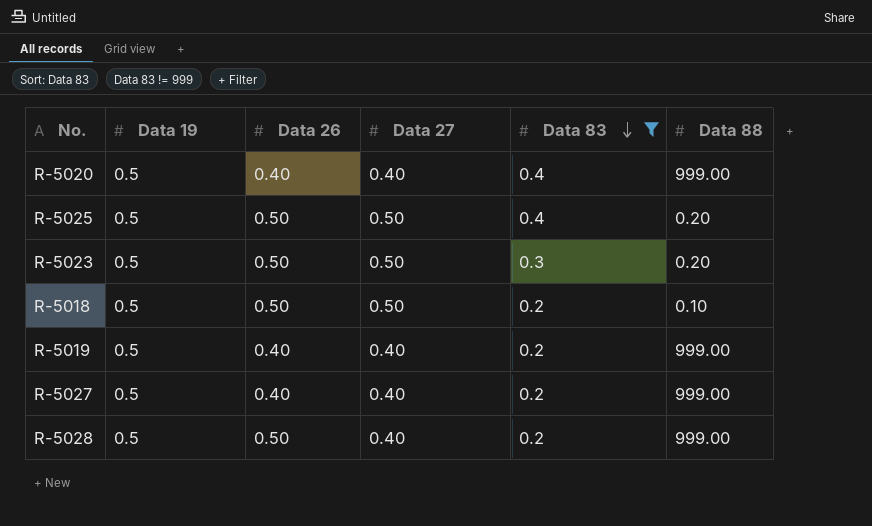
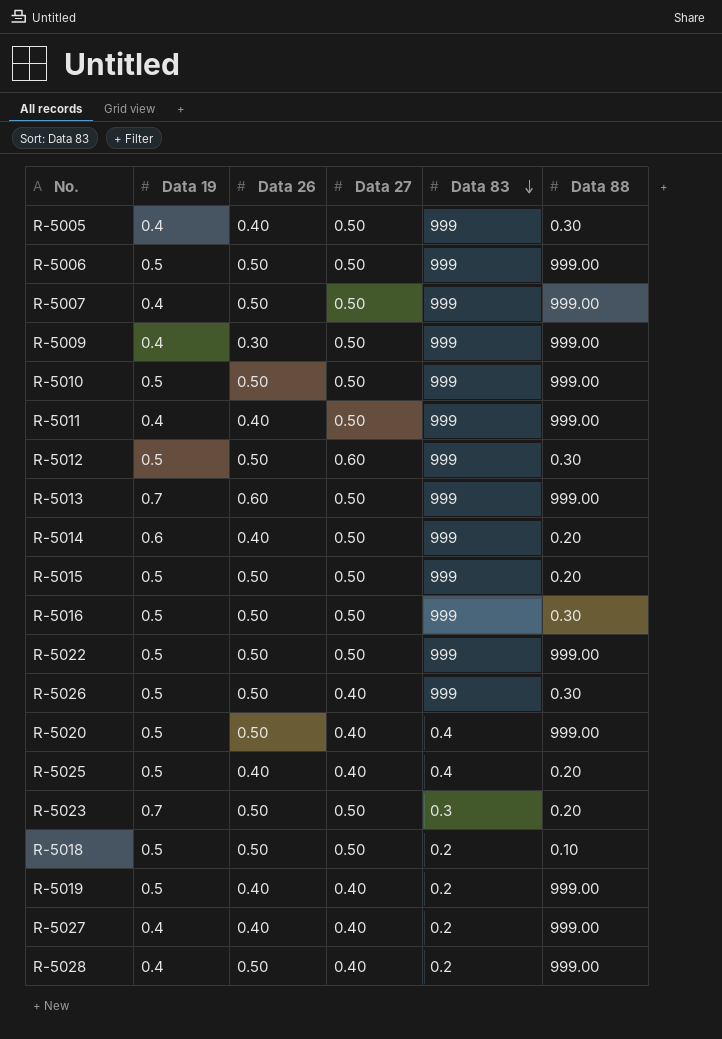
filter: Data 83 != 999 -> none
R-5020 | Data 26: 0.40 -> 0.50
R-5025 | Data 26: 0.50 -> 0.40
R-5025 | Data 27: 0.50 -> 0.40
R-5023 | Data 19: 0.5 -> 0.7
R-5027 | Data 19: 0.5 -> 0.4
R-5028 | Data 19: 0.5 -> 0.4

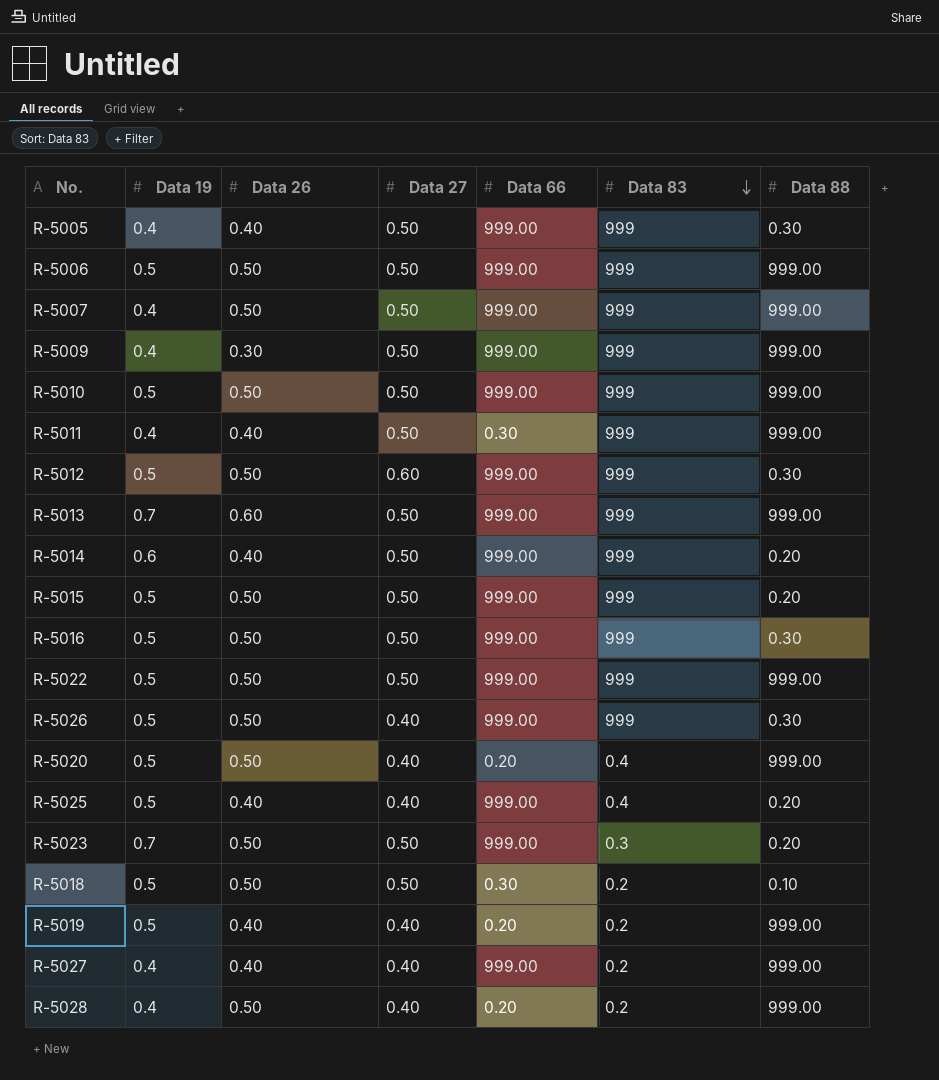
column Data 66 | position: none -> 5

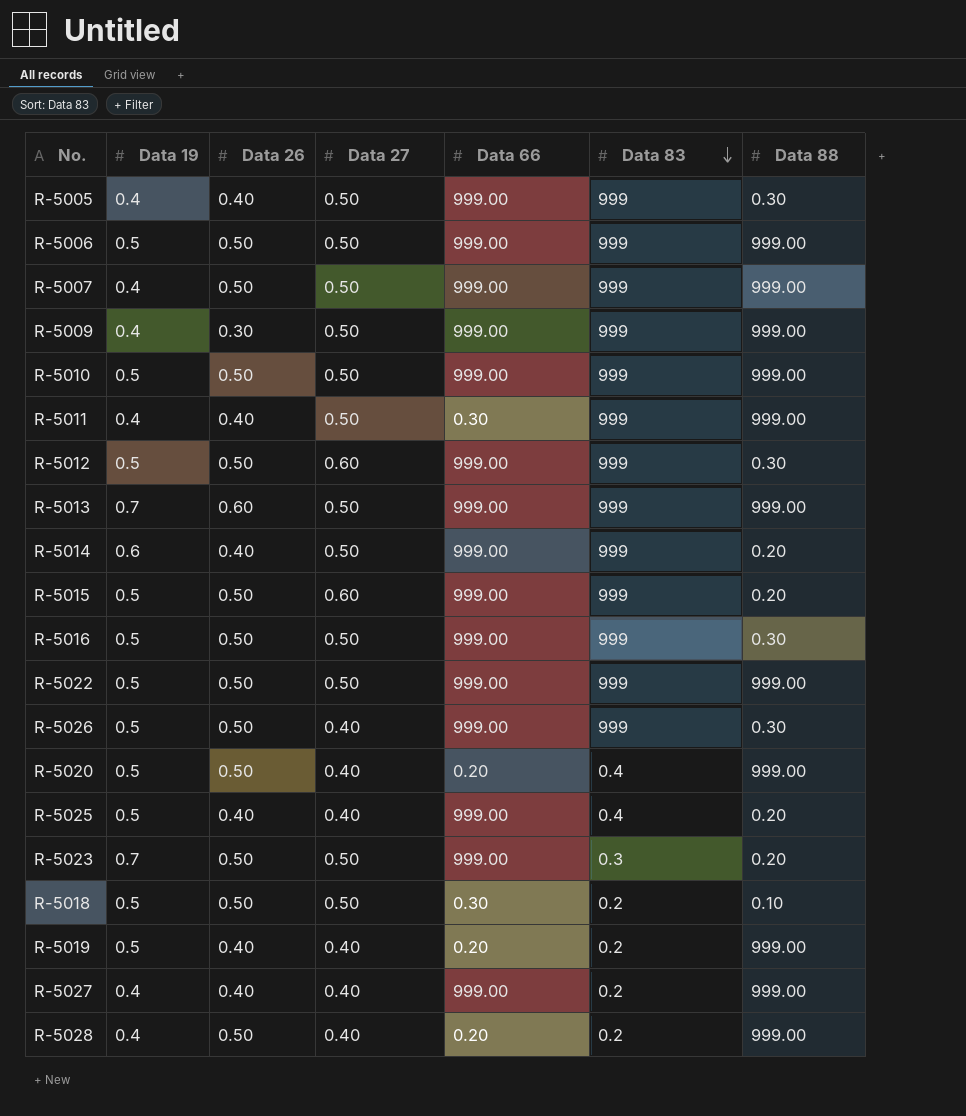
R-5015 | Data 27: 0.50 -> 0.60

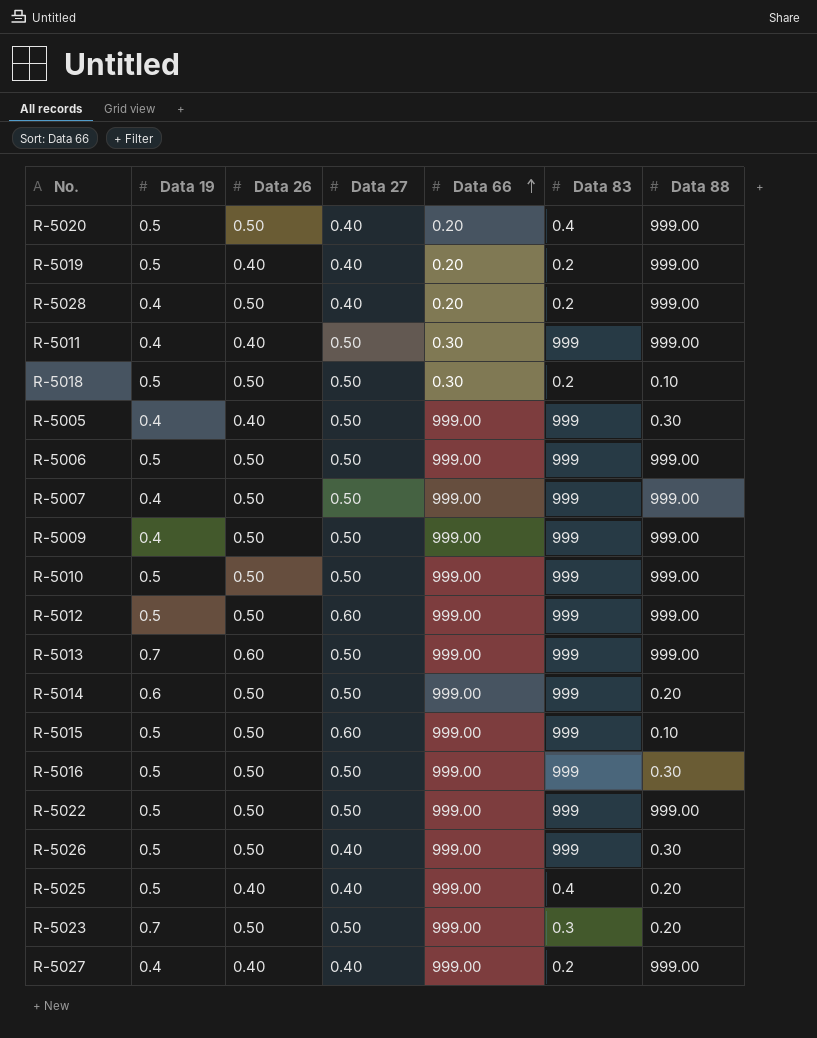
row order: Data 83 descending -> Data 66 ascending
R-5009 | Data 26: 0.30 -> 0.50
R-5012 | Data 88: 0.30 -> 999.00
R-5014 | Data 26: 0.40 -> 0.50
R-5015 | Data 88: 0.20 -> 0.10

